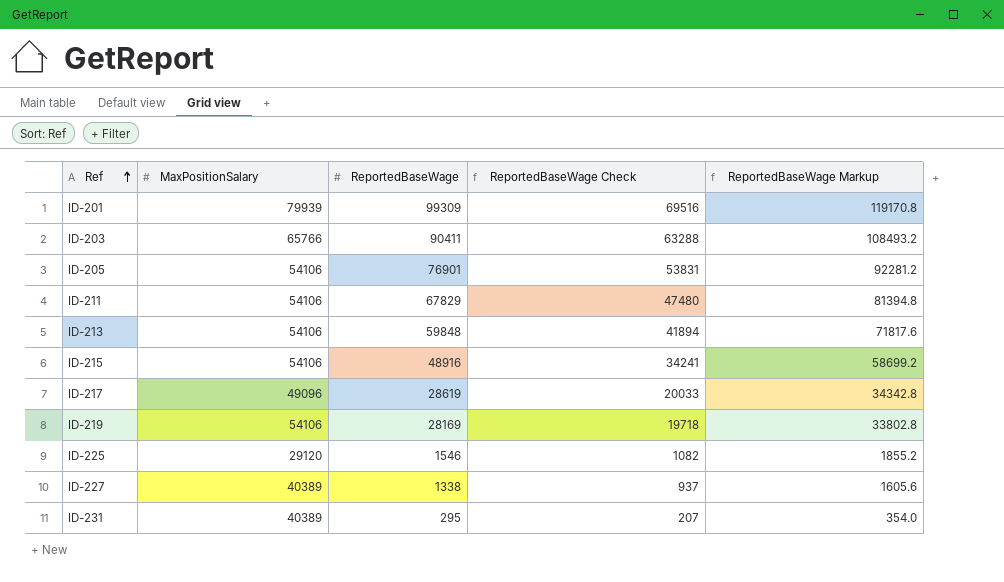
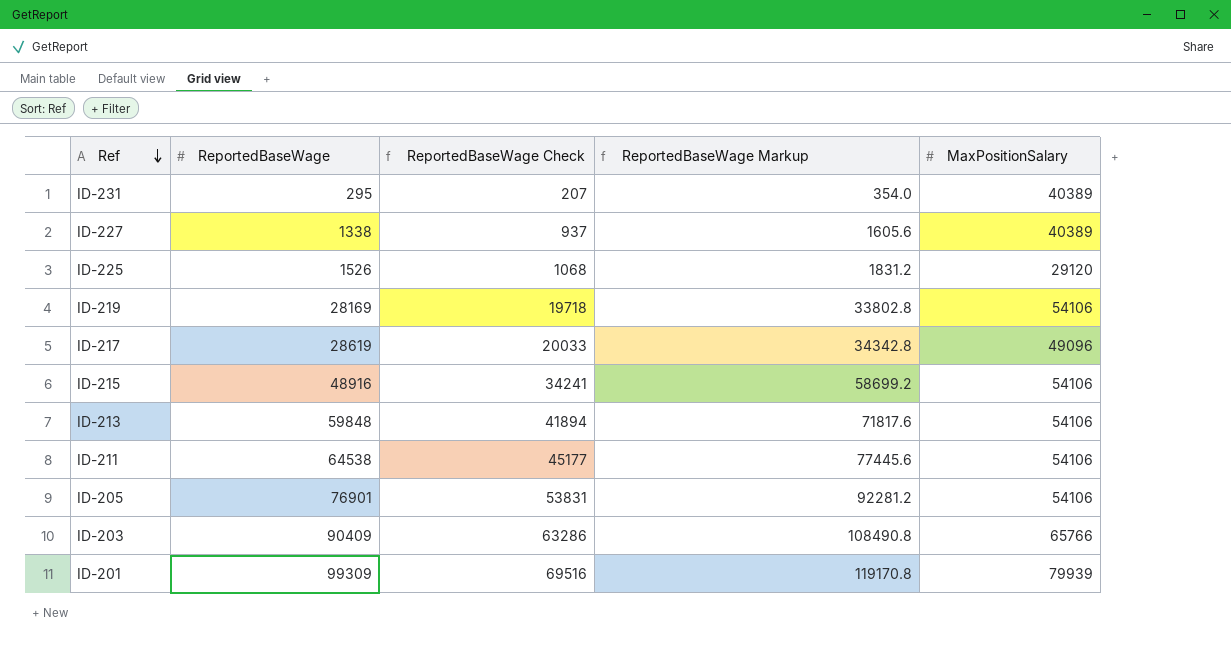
row order: Ref ascending -> Ref descending
column MaxPositionSalary | position: 2 -> 5
ID-225 | ReportedBaseWage: 1546 -> 1526
ID-225 | ReportedBaseWage Check: 1082 -> 1068
ID-225 | ReportedBaseWage Markup: 1855.2 -> 1831.2
ID-211 | ReportedBaseWage: 67829 -> 64538
ID-211 | ReportedBaseWage Check: 47480 -> 45177
ID-211 | ReportedBaseWage Markup: 81394.8 -> 77445.6
ID-203 | ReportedBaseWage: 90411 -> 90409
ID-203 | ReportedBaseWage Check: 63288 -> 63286
ID-203 | ReportedBaseWage Markup: 108493.2 -> 108490.8

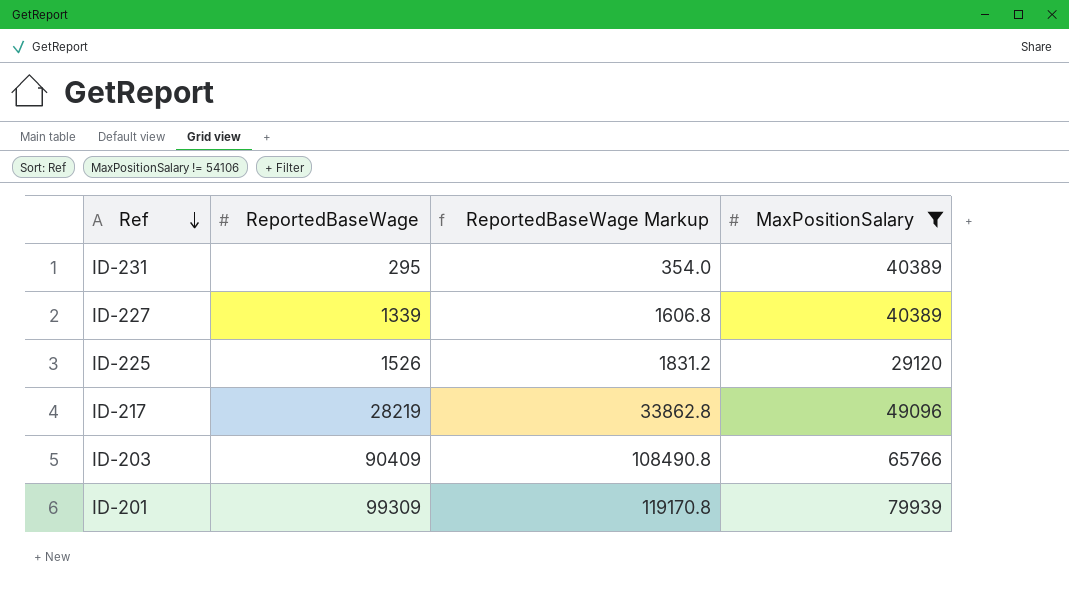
filter: none -> MaxPositionSalary != 54106
column ReportedBaseWage Check | formula: [ReportedBaseWage] * 0.7 -> none
ID-227 | ReportedBaseWage: 1338 -> 1339
ID-227 | ReportedBaseWage Markup: 1605.6 -> 1606.8
ID-217 | ReportedBaseWage: 28619 -> 28219
ID-217 | ReportedBaseWage Markup: 34342.8 -> 33862.8

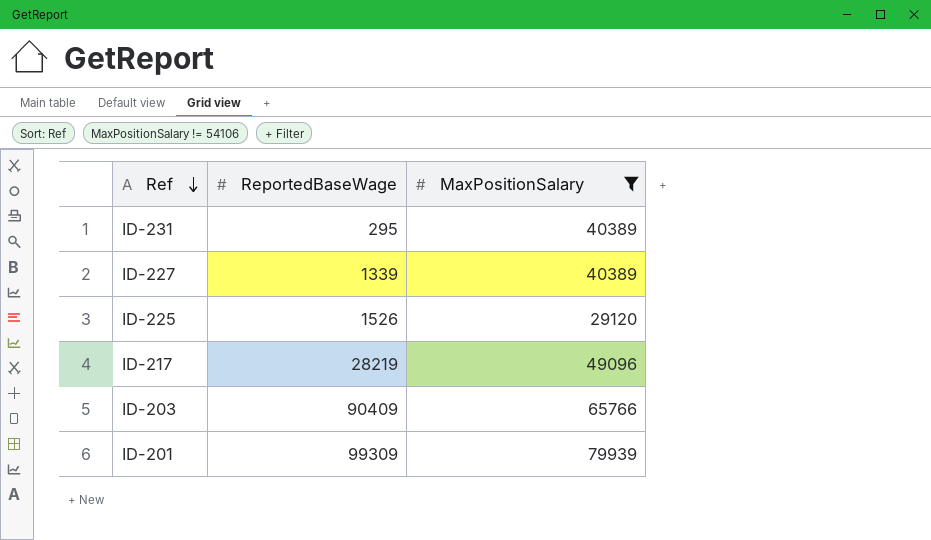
column ReportedBaseWage Markup | formula: [ReportedBaseWage] * 1.2 -> none

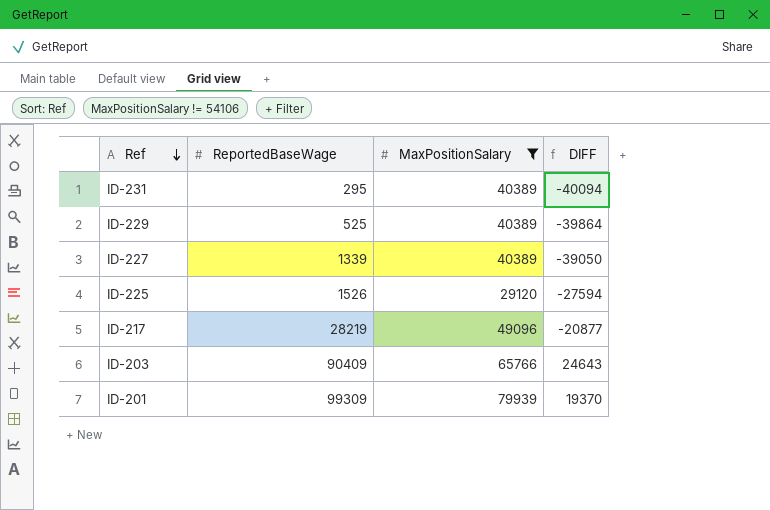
column DIFF | formula: none -> [ReportedBaseWage] - [MaxPositionSalary]
row ID-229: none -> 525 | 40389 | -39864

